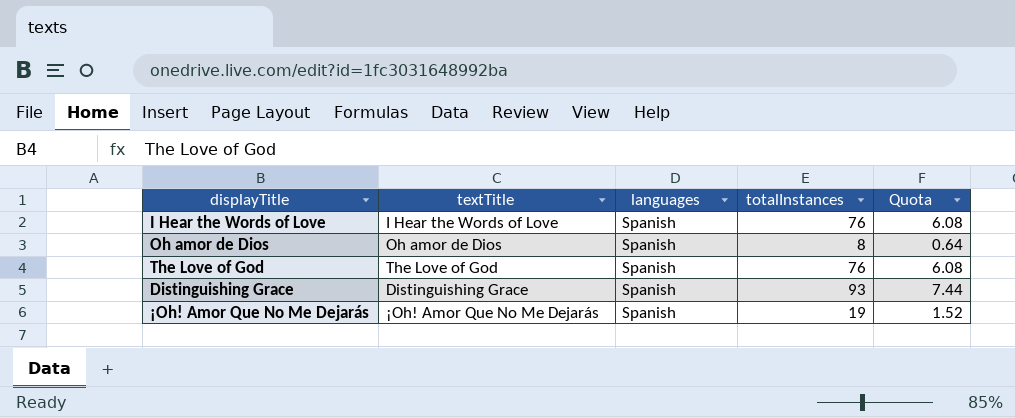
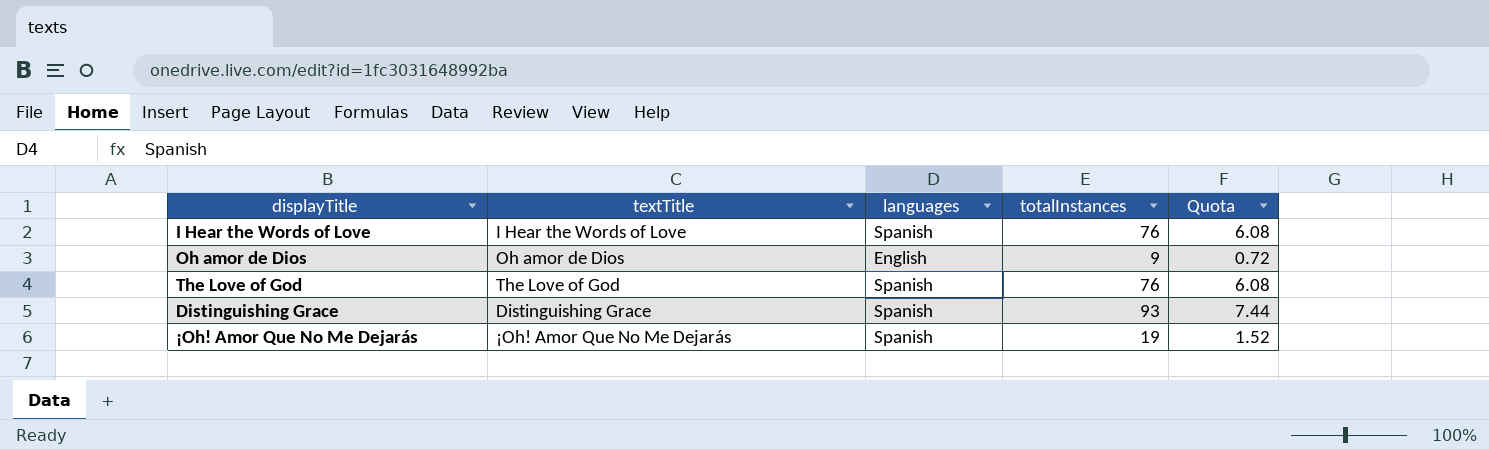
Oh amor de Dios | languages: Spanish -> English
Oh amor de Dios | totalInstances: 8 -> 9
Oh amor de Dios | Quota: 0.64 -> 0.72

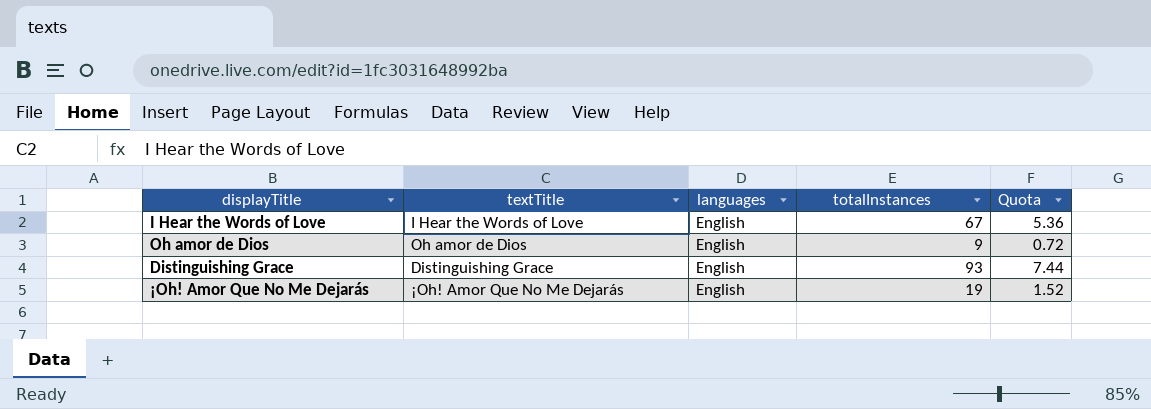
row The Love of God: The Love of God | Spanish | 76 | 6.08 -> none
I Hear the Words of Love | languages: Spanish -> English
I Hear the Words of Love | totalInstances: 76 -> 67
I Hear the Words of Love | Quota: 6.08 -> 5.36
Distinguishing Grace | languages: Spanish -> English
¡Oh! Amor Que No Me Dejarás | languages: Spanish -> English

